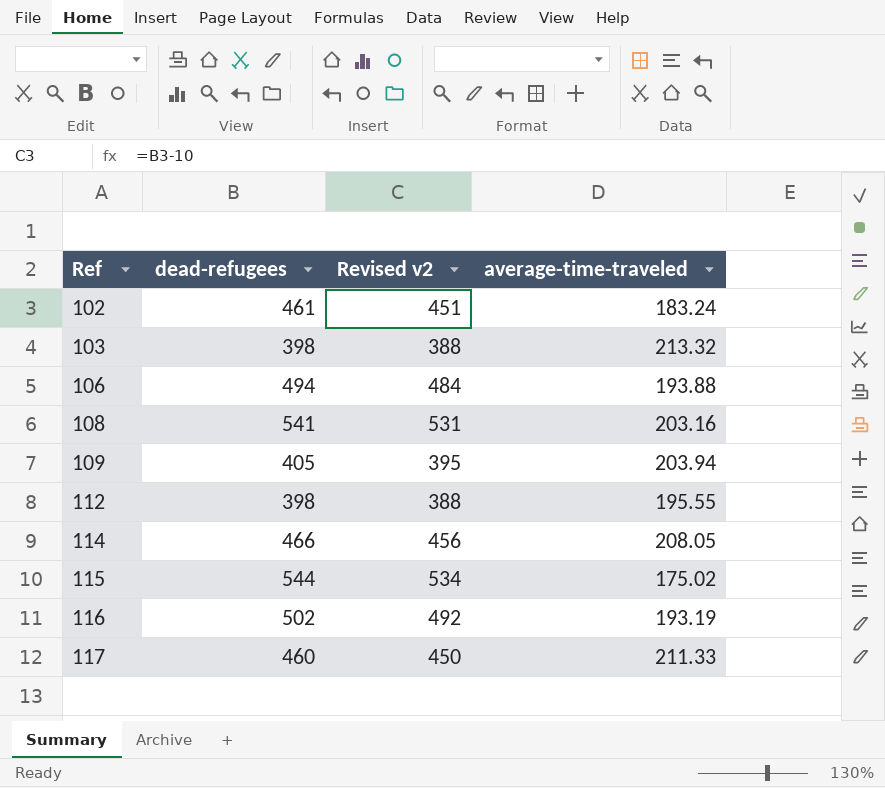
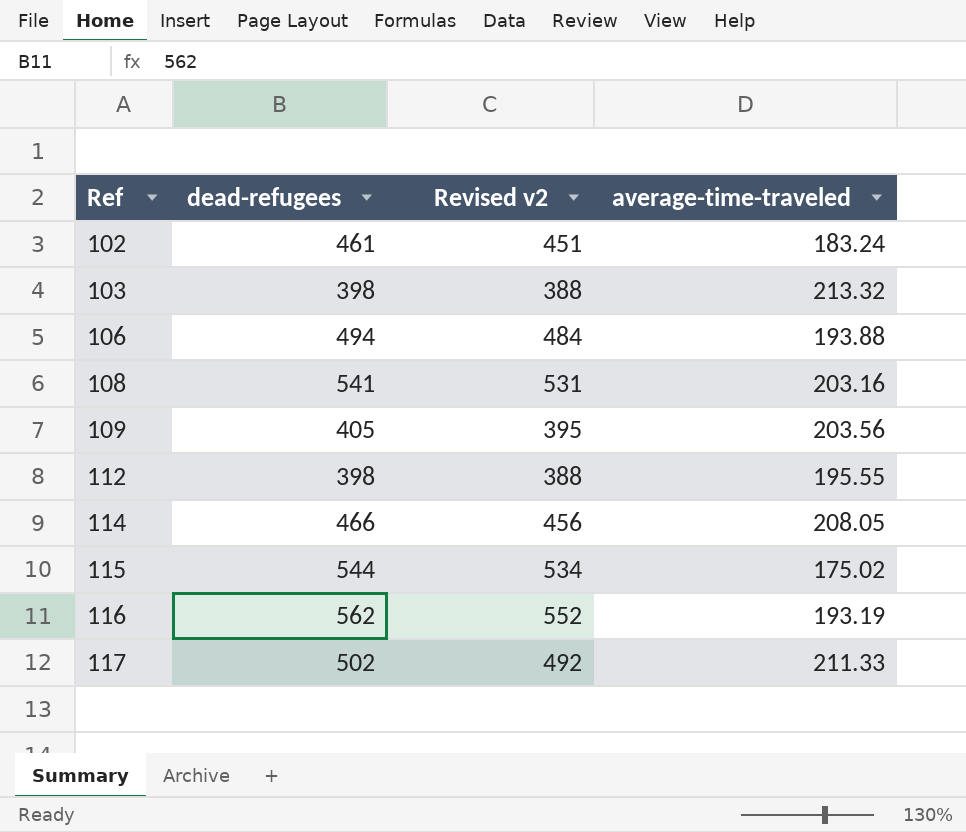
109 | average-time-traveled: 203.94 -> 203.56
116 | dead-refugees: 502 -> 562
116 | Revised v2: 492 -> 552
117 | dead-refugees: 460 -> 502
117 | Revised v2: 450 -> 492

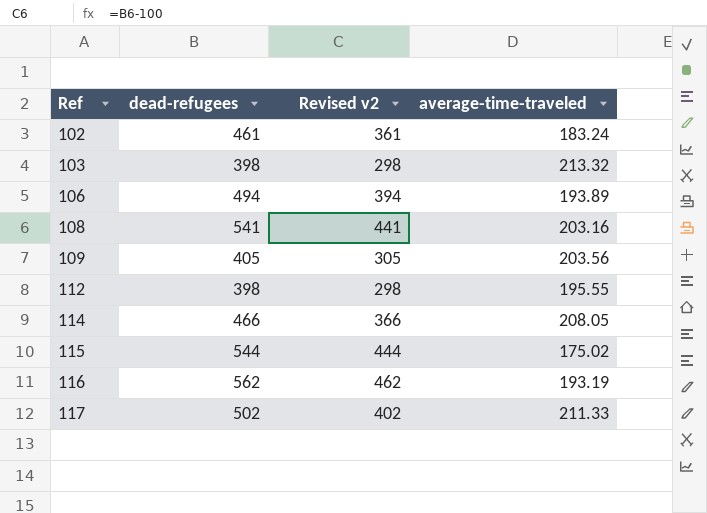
column Revised v2 | formula: [dead-refugees] - 10 -> [dead-refugees] - 100
106 | average-time-traveled: 193.88 -> 193.89

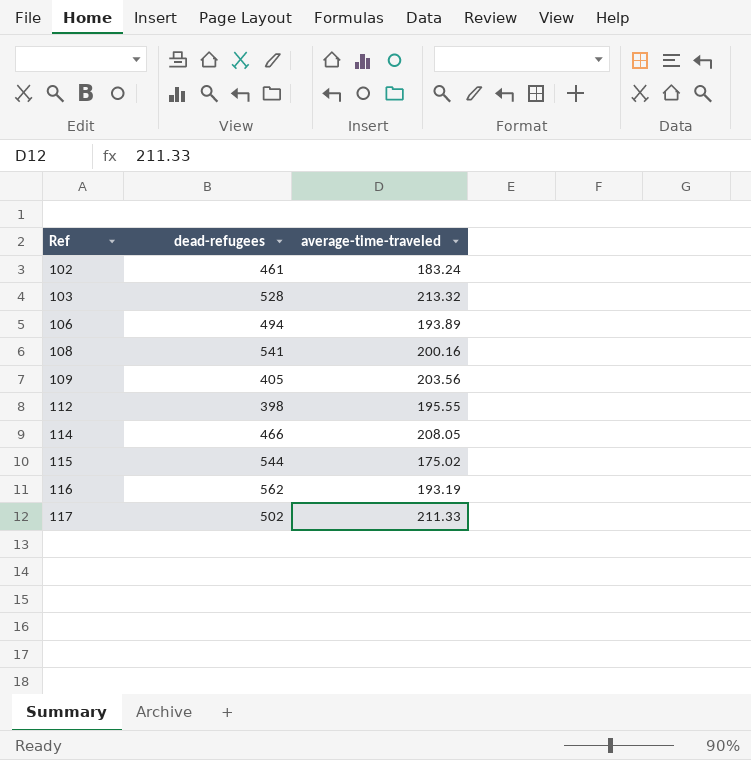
column Revised v2 | formula: [dead-refugees] - 100 -> none
103 | dead-refugees: 398 -> 528
108 | average-time-traveled: 203.16 -> 200.16

